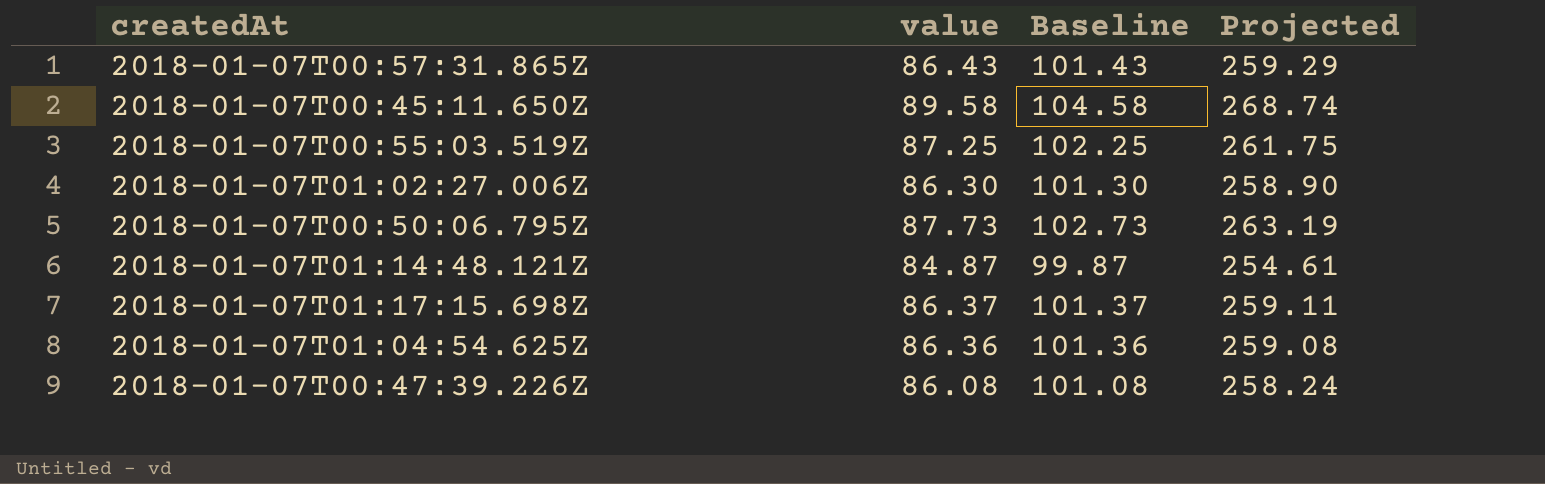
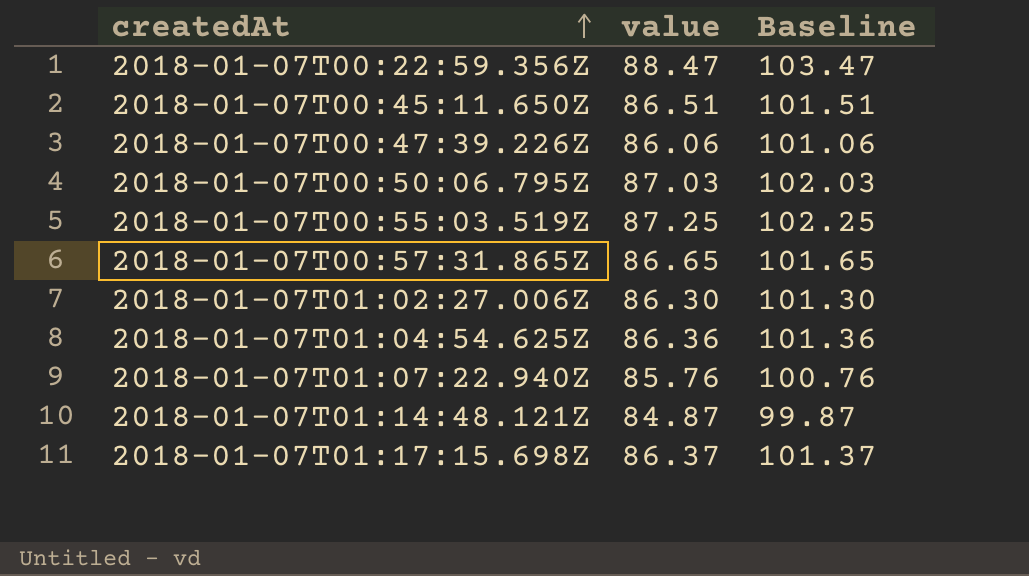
row order: none -> createdAt ascending
column Projected | formula: [value] * 3 -> none
row 2018-01-07T00:22:59.356Z: none -> 88.47 | 103.47
2018-01-07T00:45:11.650Z | value: 89.58 -> 86.51
2018-01-07T00:45:11.650Z | Baseline: 104.58 -> 101.51
2018-01-07T00:47:39.226Z | value: 86.08 -> 86.06
2018-01-07T00:47:39.226Z | Baseline: 101.08 -> 101.06
2018-01-07T00:50:06.795Z | value: 87.73 -> 87.03
2018-01-07T00:50:06.795Z | Baseline: 102.73 -> 102.03
2018-01-07T00:57:31.865Z | value: 86.43 -> 86.65
2018-01-07T00:57:31.865Z | Baseline: 101.43 -> 101.65
row 2018-01-07T01:07:22.940Z: none -> 85.76 | 100.76

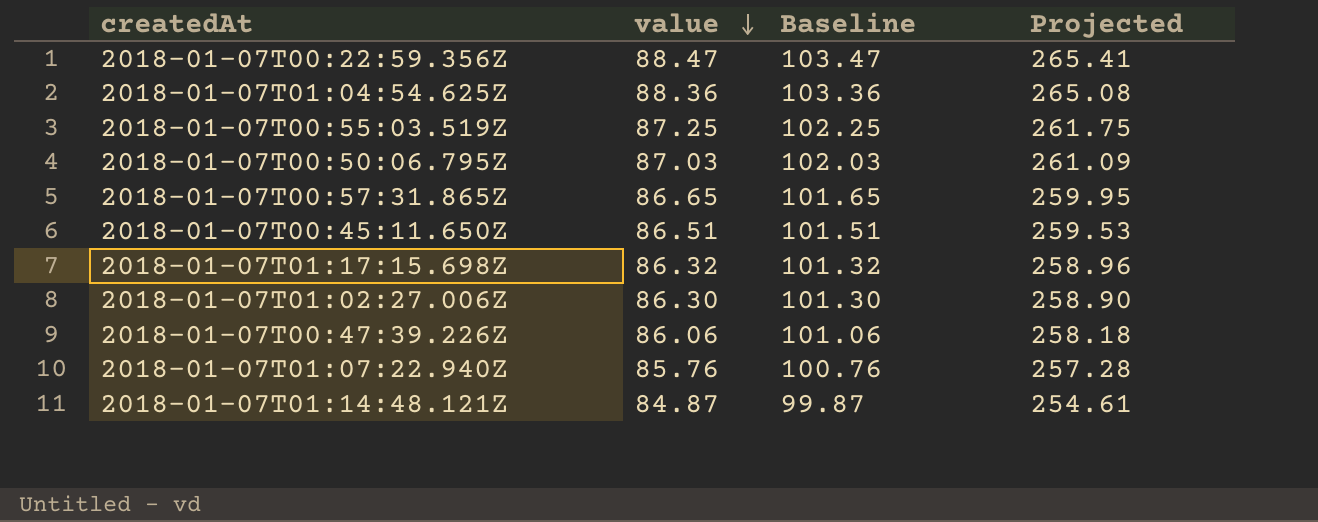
row order: createdAt ascending -> value descending
column Projected | formula: none -> [value] * 3
2018-01-07T01:04:54.625Z | value: 86.36 -> 88.36
2018-01-07T01:04:54.625Z | Baseline: 101.36 -> 103.36
2018-01-07T01:17:15.698Z | value: 86.37 -> 86.32
2018-01-07T01:17:15.698Z | Baseline: 101.37 -> 101.32

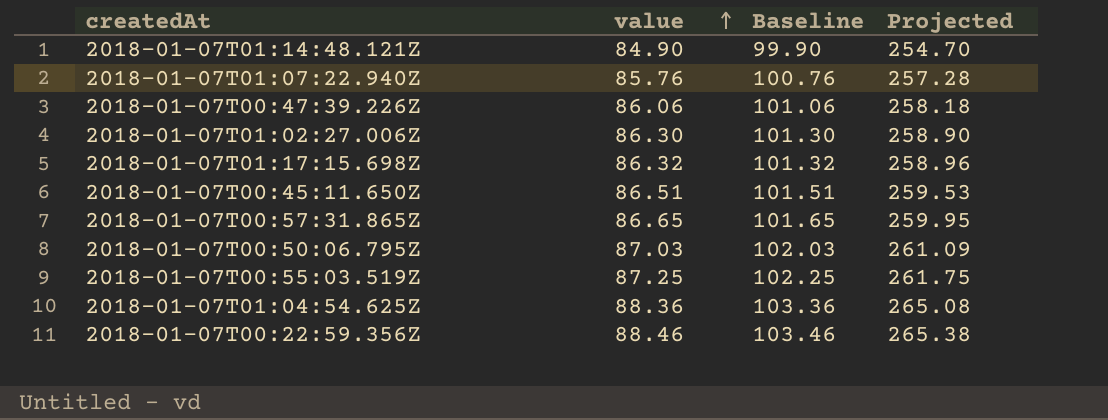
row order: value descending -> value ascending
2018-01-07T01:14:48.121Z | value: 84.87 -> 84.90
2018-01-07T01:14:48.121Z | Baseline: 99.87 -> 99.90
2018-01-07T01:14:48.121Z | Projected: 254.61 -> 254.70
2018-01-07T00:22:59.356Z | value: 88.47 -> 88.46
2018-01-07T00:22:59.356Z | Baseline: 103.47 -> 103.46
2018-01-07T00:22:59.356Z | Projected: 265.41 -> 265.38

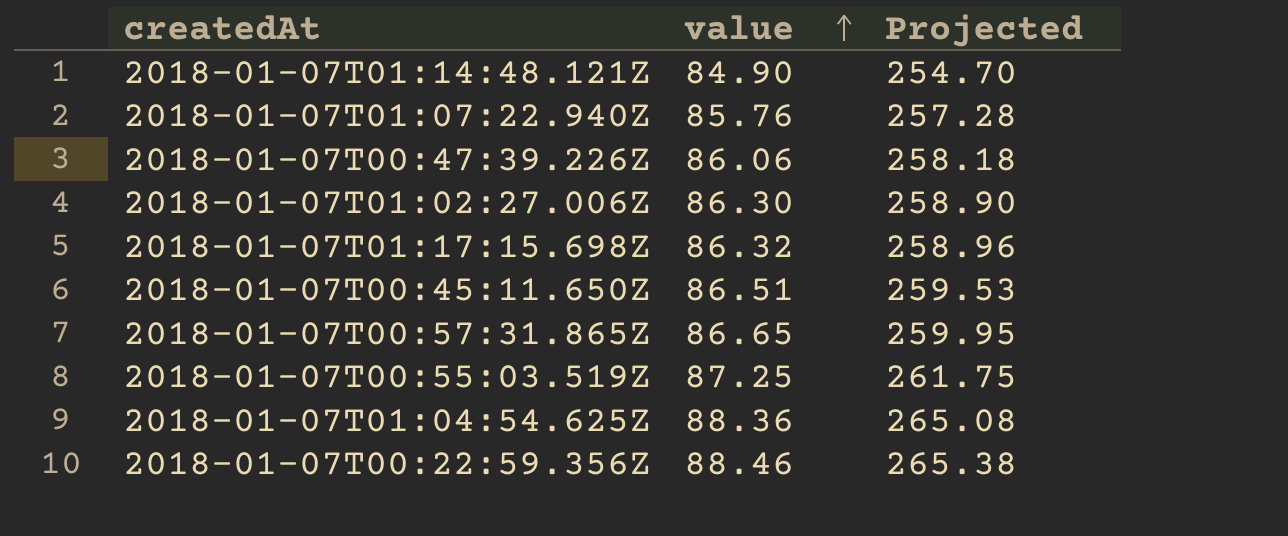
column Baseline | formula: [value] + 15 -> none
row 2018-01-07T00:50:06.795Z: 87.03 | 102.03 | 261.09 -> none

